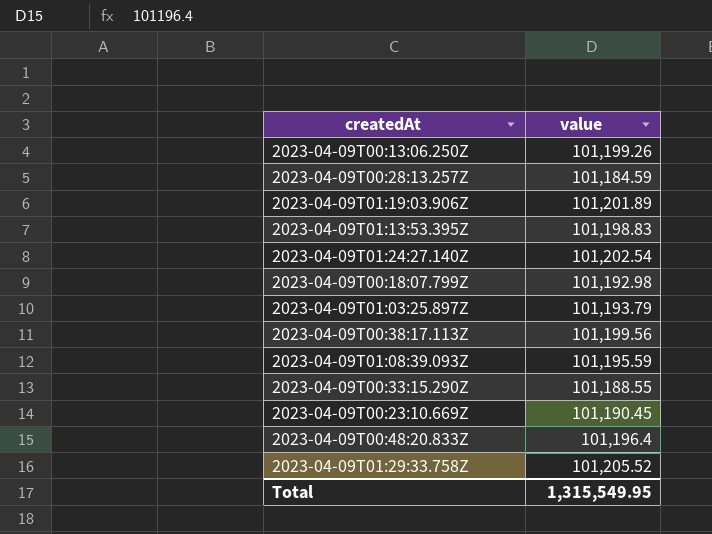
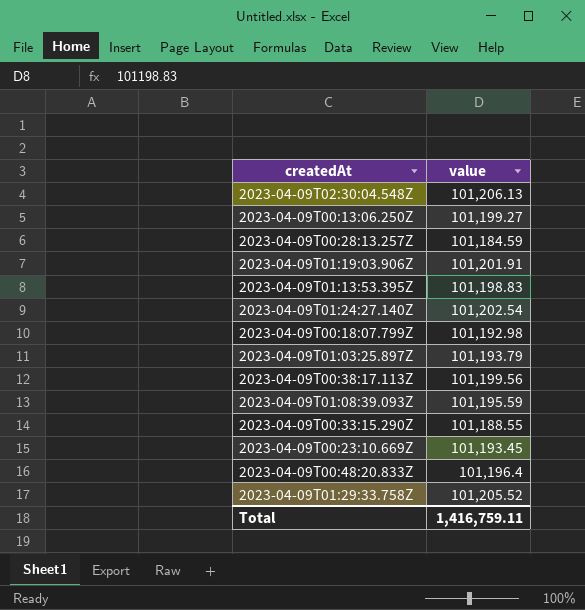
row 2023-04-09T02:30:04.548Z: none -> 101,206.13
2023-04-09T00:13:06.250Z | value: 101,199.26 -> 101,199.27
2023-04-09T01:19:03.906Z | value: 101,201.89 -> 101,201.91
2023-04-09T00:23:10.669Z | value: 101,190.45 -> 101,193.45
Total | value: 1,315,549.95 -> 1,416,759.11

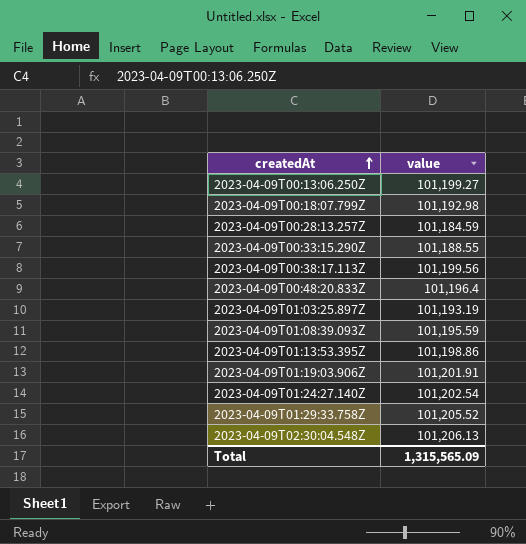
row order: none -> createdAt ascending
row 2023-04-09T00:23:10.669Z: 101,193.45 -> none
2023-04-09T01:03:25.897Z | value: 101,193.79 -> 101,193.19
2023-04-09T01:13:53.395Z | value: 101,198.83 -> 101,198.86
Total | value: 1,416,759.11 -> 1,315,565.09

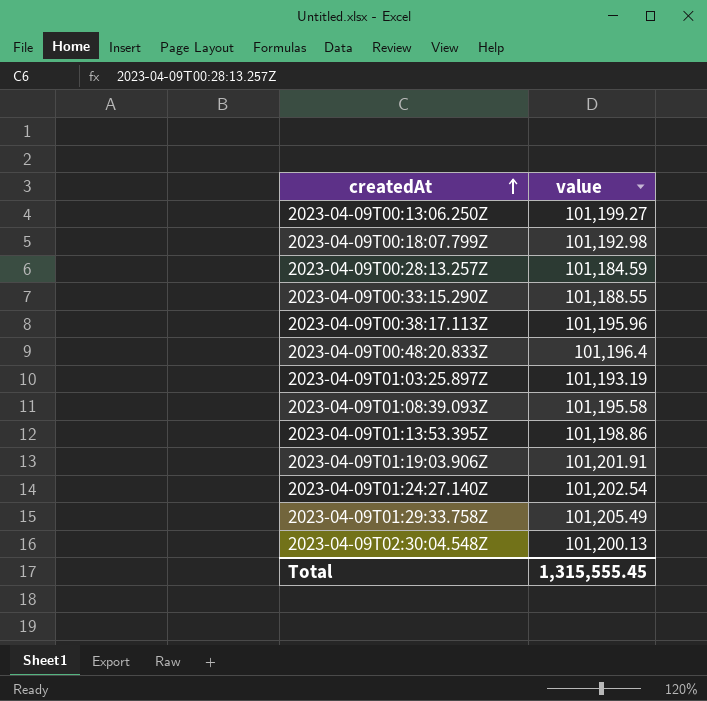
2023-04-09T00:38:17.113Z | value: 101,199.56 -> 101,195.96
2023-04-09T01:08:39.093Z | value: 101,195.59 -> 101,195.58
2023-04-09T01:29:33.758Z | value: 101,205.52 -> 101,205.49
2023-04-09T02:30:04.548Z | value: 101,206.13 -> 101,200.13
Total | value: 1,315,565.09 -> 1,315,555.45

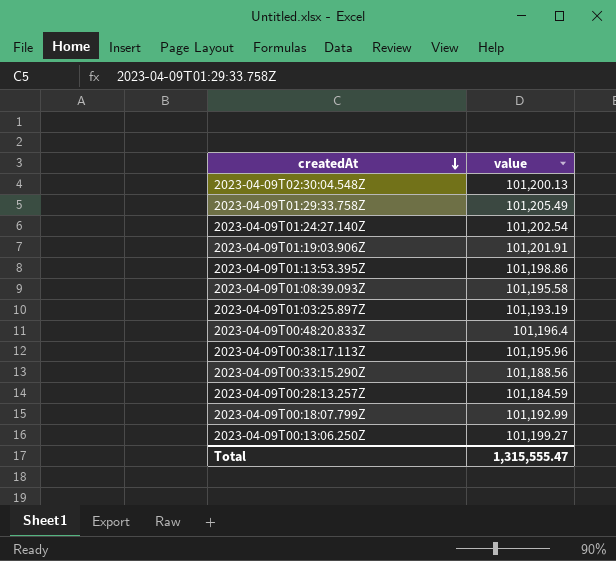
row order: createdAt ascending -> createdAt descending
2023-04-09T00:33:15.290Z | value: 101,188.55 -> 101,188.56
2023-04-09T00:18:07.799Z | value: 101,192.98 -> 101,192.99
Total | value: 1,315,555.45 -> 1,315,555.47

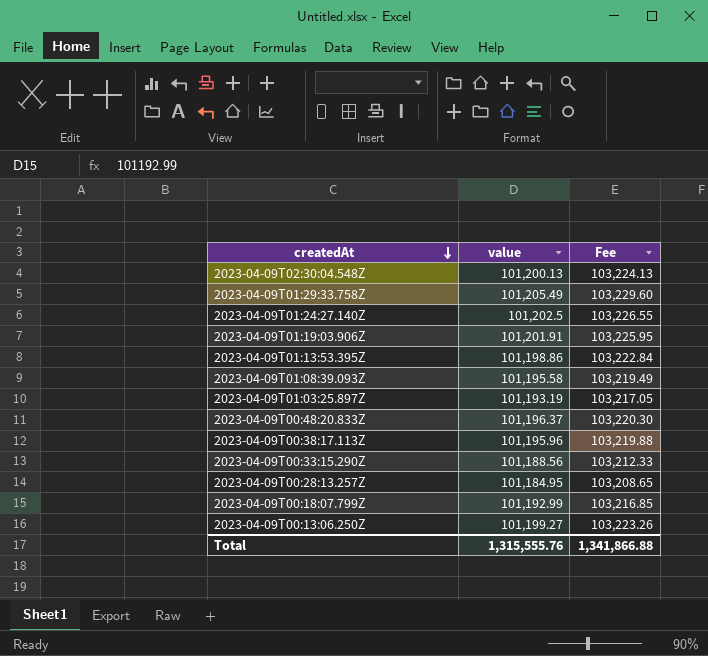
column Fee | formula: none -> [value] * 1.02
2023-04-09T01:24:27.140Z | value: 101,202.54 -> 101,202.5
2023-04-09T00:48:20.833Z | value: 101,196.4 -> 101,196.37
2023-04-09T00:28:13.257Z | value: 101,184.59 -> 101,184.95
Total | value: 1,315,555.47 -> 1,315,555.76

